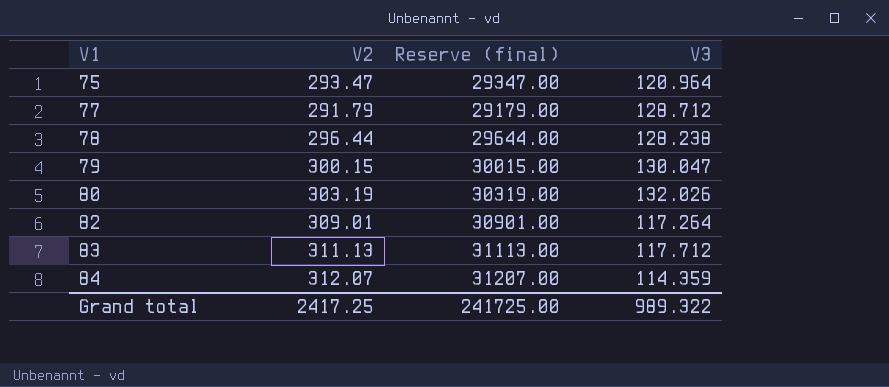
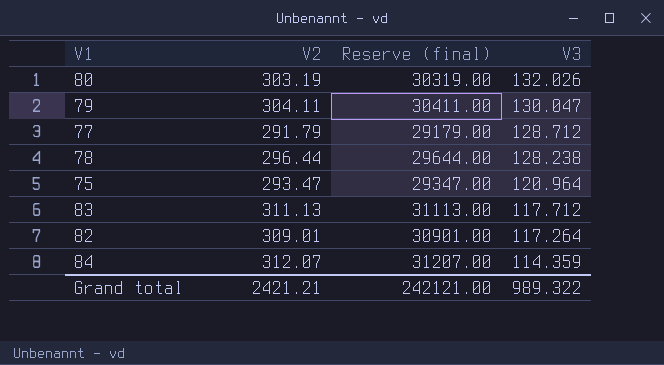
row order: V1 ascending -> V3 descending
79 | V2: 300.15 -> 304.11
79 | Reserve (final): 30015.00 -> 30411.00
Grand total | V2: 2417.25 -> 2421.21
Grand total | Reserve (final): 241725.00 -> 242121.00

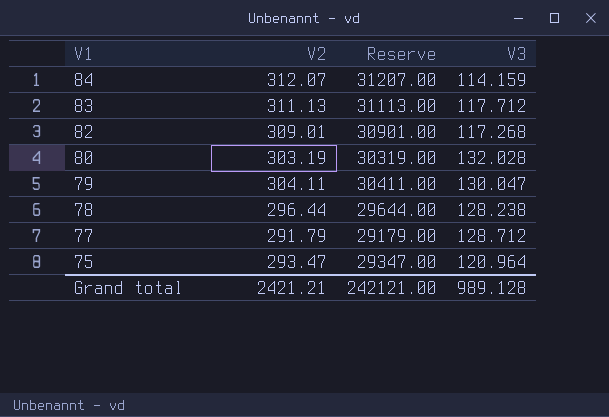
row order: V3 descending -> V1 descending
column name: Reserve (final) -> Reserve
84 | V3: 114.359 -> 114.159
82 | V3: 117.264 -> 117.268
80 | V3: 132.026 -> 132.028
Grand total | V3: 989.322 -> 989.128

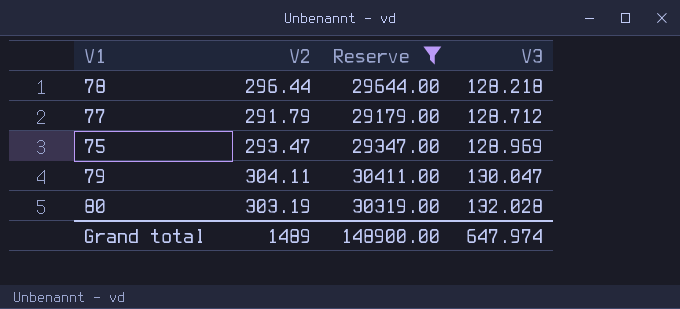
filter: none -> Reserve <= 30411.00
row order: V1 descending -> V3 ascending
78 | V3: 128.238 -> 128.218
75 | V3: 120.964 -> 128.969
Grand total | V2: 2421.21 -> 1489
Grand total | Reserve: 242121.00 -> 148900.00
Grand total | V3: 989.128 -> 647.974

